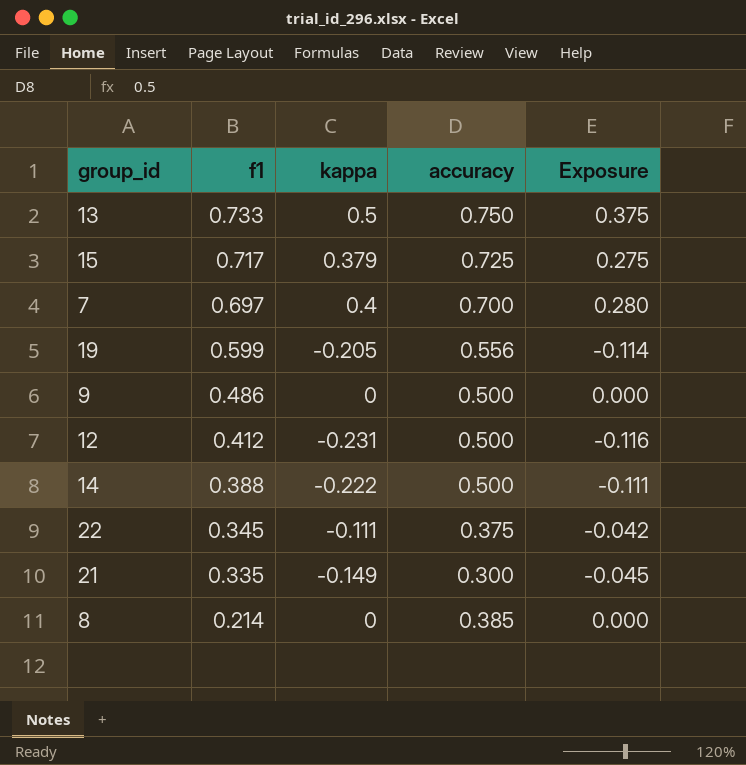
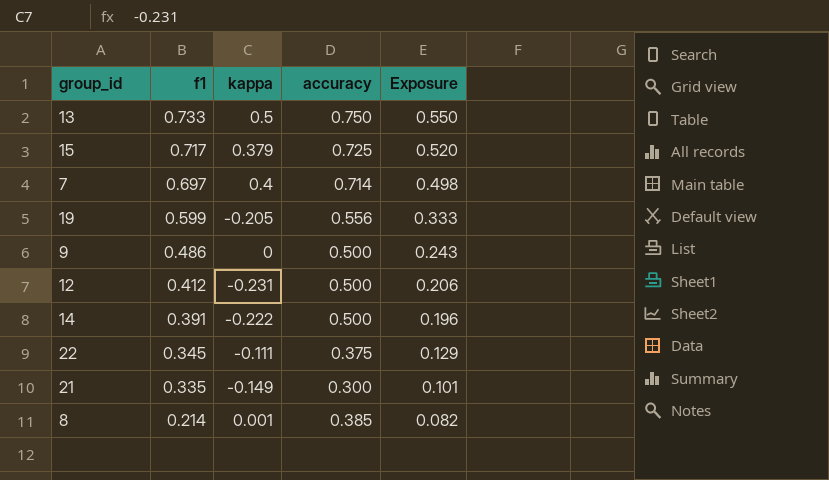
column Exposure | formula: [kappa] * [accuracy] -> [f1] * [accuracy]
7 | accuracy: 0.700 -> 0.714
14 | f1: 0.388 -> 0.391
8 | kappa: 0 -> 0.001

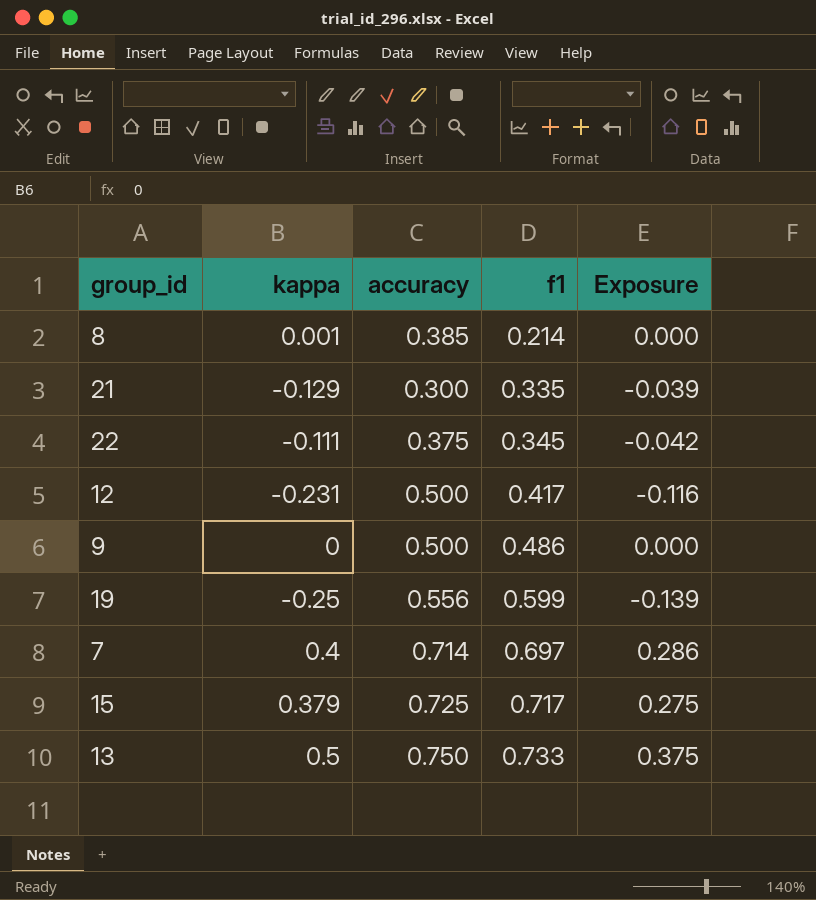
row order: f1 descending -> f1 ascending
column f1 | position: 2 -> 4
column Exposure | formula: [f1] * [accuracy] -> [kappa] * [accuracy]
row 14: 0.391 | -0.222 | 0.500 | 0.196 -> none
21 | kappa: -0.149 -> -0.129
12 | f1: 0.412 -> 0.417
19 | kappa: -0.205 -> -0.25

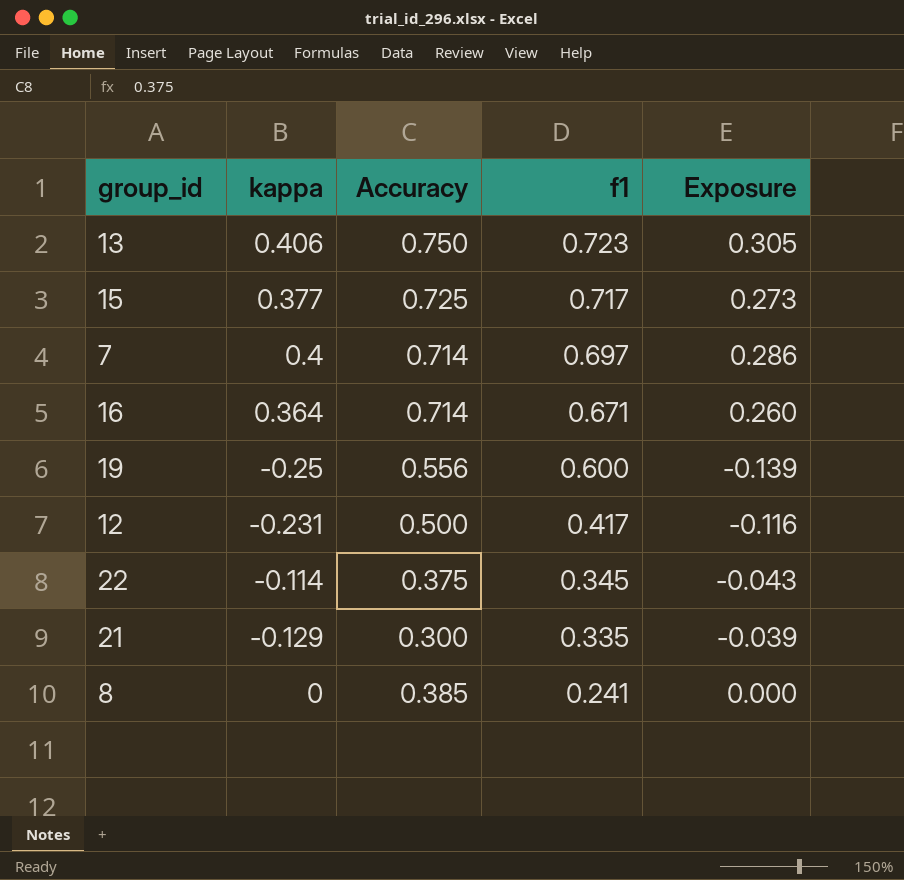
row order: f1 ascending -> f1 descending
column name: accuracy -> Accuracy
row 9: 0 | 0.500 | 0.486 | 0.000 -> none
13 | kappa: 0.5 -> 0.406
13 | f1: 0.733 -> 0.723
13 | Exposure: 0.375 -> 0.305
15 | kappa: 0.379 -> 0.377
15 | Exposure: 0.275 -> 0.273
row 16: none -> 0.364 | 0.714 | 0.671 | 0.260
19 | f1: 0.599 -> 0.600
22 | kappa: -0.111 -> -0.114
22 | Exposure: -0.042 -> -0.043
8 | kappa: 0.001 -> 0
8 | f1: 0.214 -> 0.241

